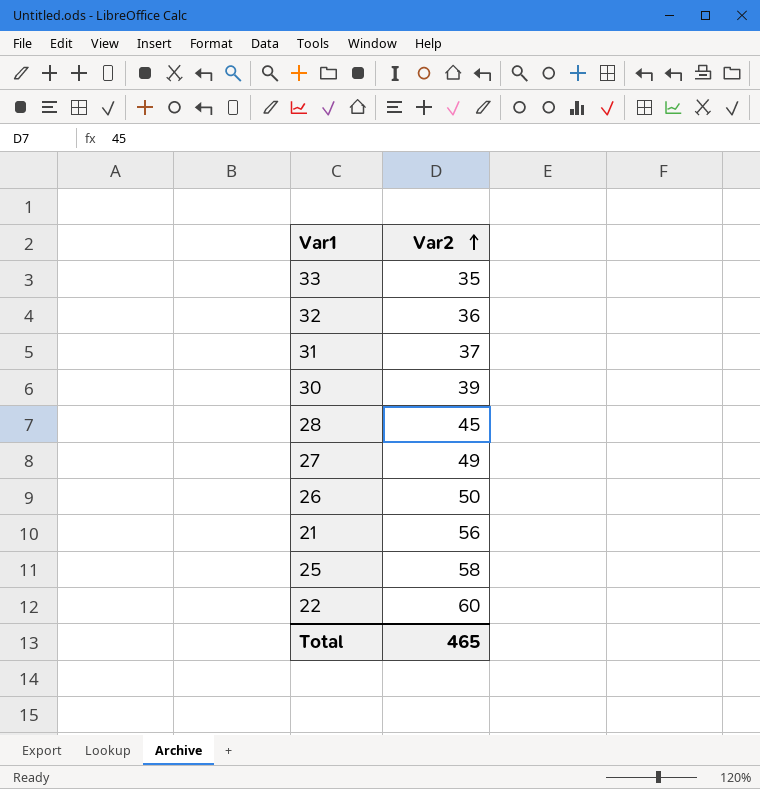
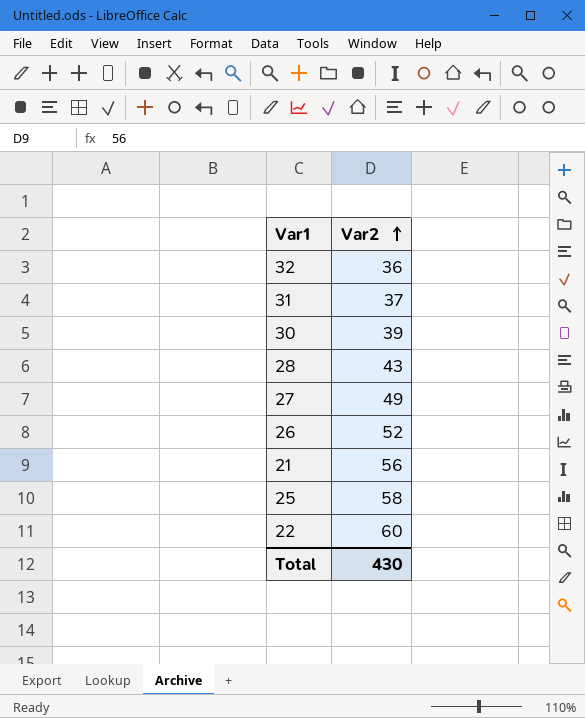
row 33: 35 -> none
28 | Var2: 45 -> 43
26 | Var2: 50 -> 52
Total | Var2: 465 -> 430

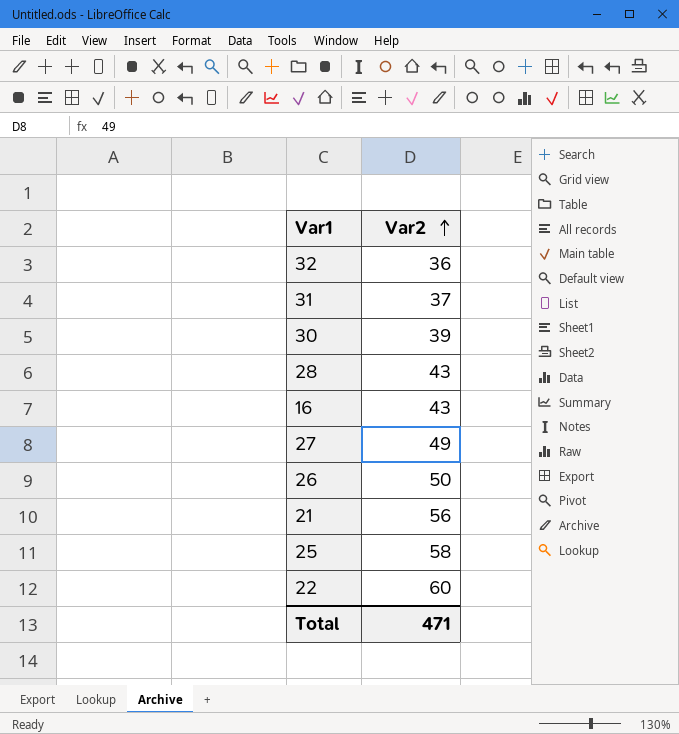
row 16: none -> 43
26 | Var2: 52 -> 50
Total | Var2: 430 -> 471

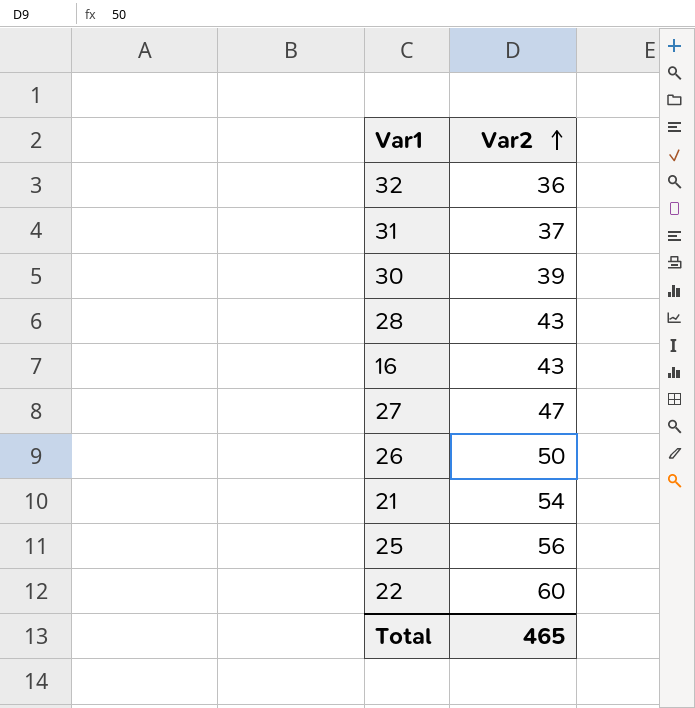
27 | Var2: 49 -> 47
21 | Var2: 56 -> 54
25 | Var2: 58 -> 56
Total | Var2: 471 -> 465

